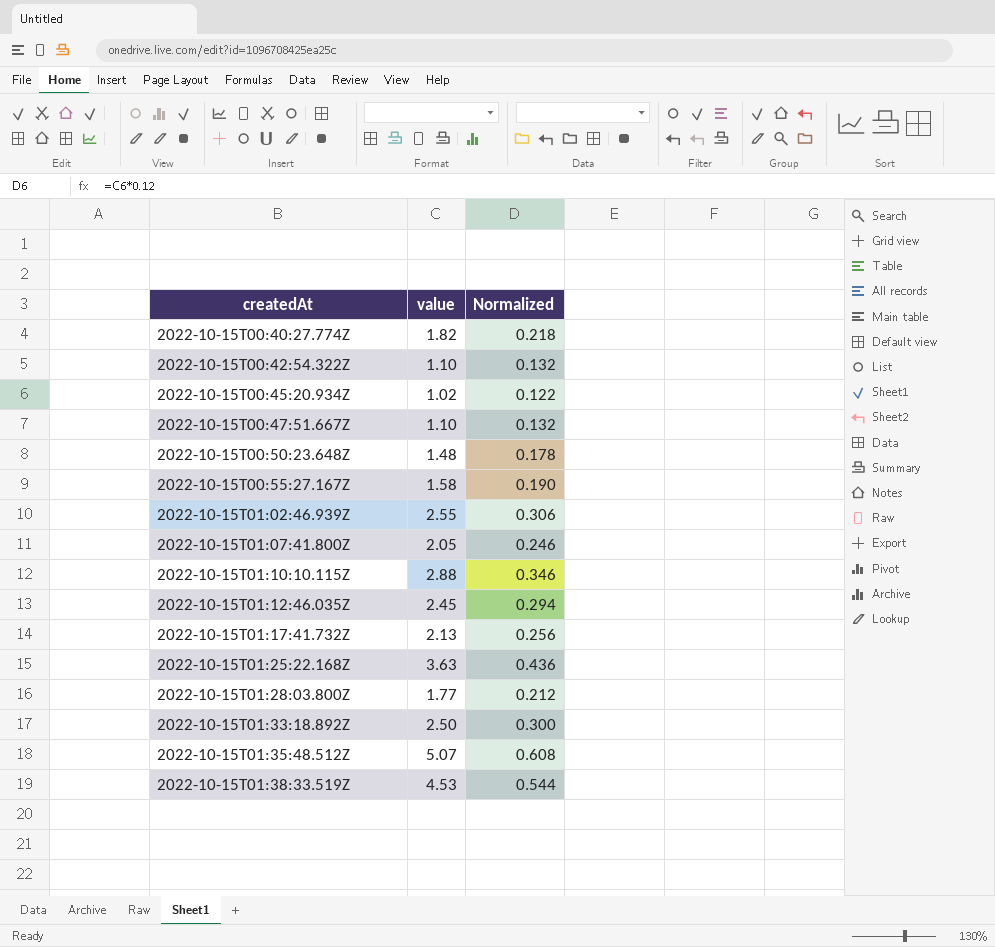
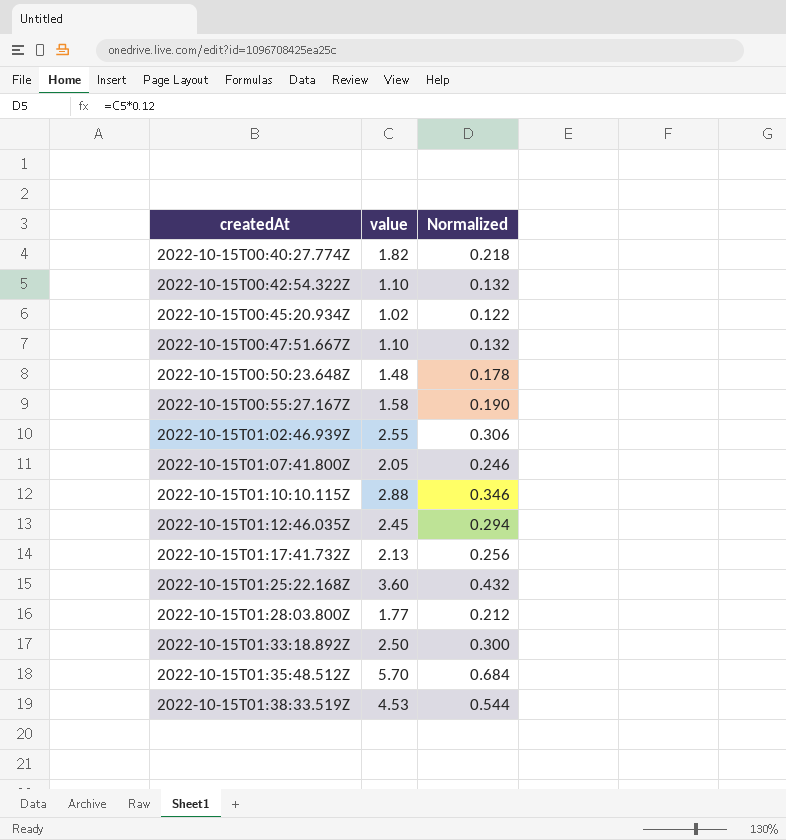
2022-10-15T01:25:22.168Z | value: 3.63 -> 3.60
2022-10-15T01:25:22.168Z | Normalized: 0.436 -> 0.432
2022-10-15T01:35:48.512Z | value: 5.07 -> 5.70
2022-10-15T01:35:48.512Z | Normalized: 0.608 -> 0.684

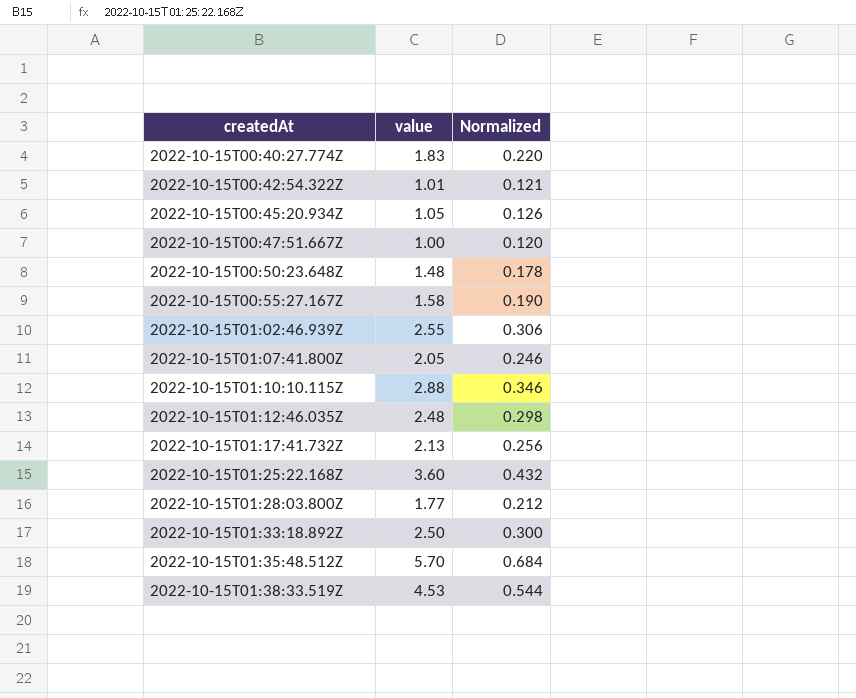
2022-10-15T00:40:27.774Z | value: 1.82 -> 1.83
2022-10-15T00:40:27.774Z | Normalized: 0.218 -> 0.220
2022-10-15T00:42:54.322Z | value: 1.10 -> 1.01
2022-10-15T00:42:54.322Z | Normalized: 0.132 -> 0.121
2022-10-15T00:45:20.934Z | value: 1.02 -> 1.05
2022-10-15T00:45:20.934Z | Normalized: 0.122 -> 0.126
2022-10-15T00:47:51.667Z | value: 1.10 -> 1.00
2022-10-15T00:47:51.667Z | Normalized: 0.132 -> 0.120
2022-10-15T01:12:46.035Z | value: 2.45 -> 2.48
2022-10-15T01:12:46.035Z | Normalized: 0.294 -> 0.298

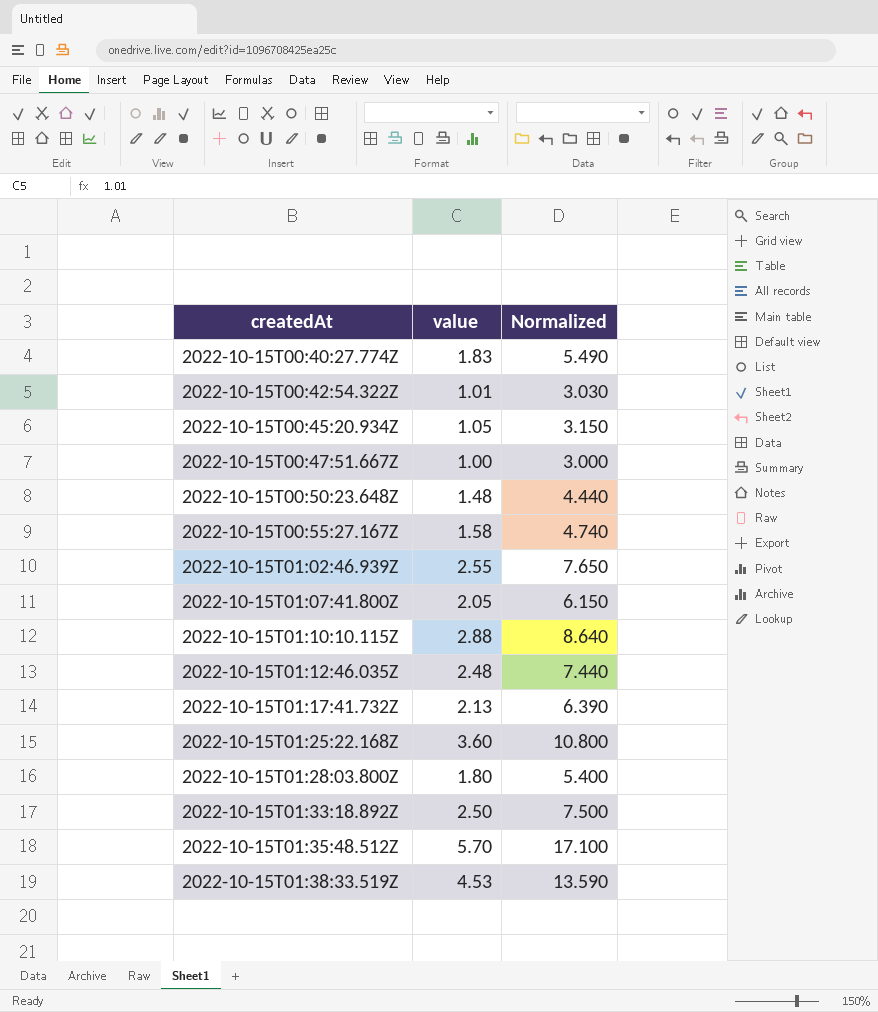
column Normalized | formula: [value] * 0.12 -> [value] * 3
2022-10-15T01:28:03.800Z | value: 1.77 -> 1.80

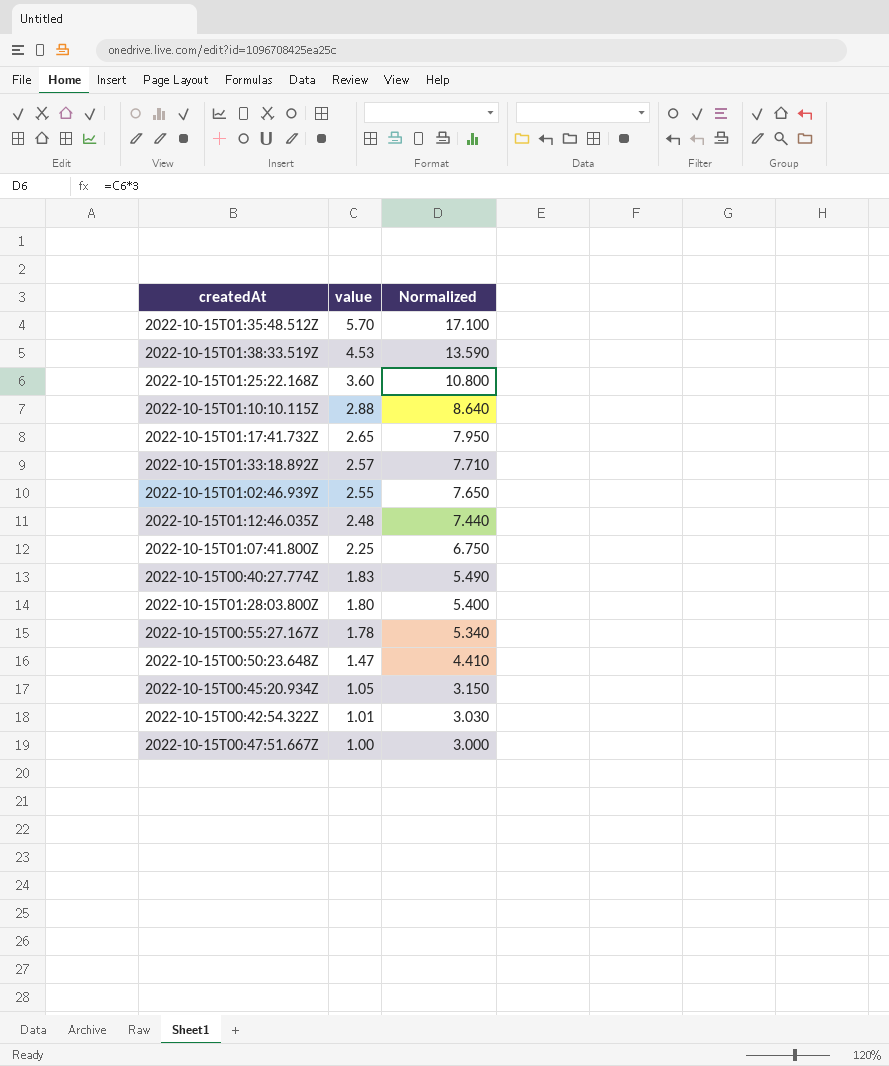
row order: createdAt ascending -> value descending
2022-10-15T01:17:41.732Z | value: 2.13 -> 2.65
2022-10-15T01:17:41.732Z | Normalized: 6.390 -> 7.950
2022-10-15T01:33:18.892Z | value: 2.50 -> 2.57
2022-10-15T01:33:18.892Z | Normalized: 7.500 -> 7.710
2022-10-15T01:07:41.800Z | value: 2.05 -> 2.25
2022-10-15T01:07:41.800Z | Normalized: 6.150 -> 6.750
2022-10-15T00:55:27.167Z | value: 1.58 -> 1.78
2022-10-15T00:55:27.167Z | Normalized: 4.740 -> 5.340
2022-10-15T00:50:23.648Z | value: 1.48 -> 1.47
2022-10-15T00:50:23.648Z | Normalized: 4.440 -> 4.410

